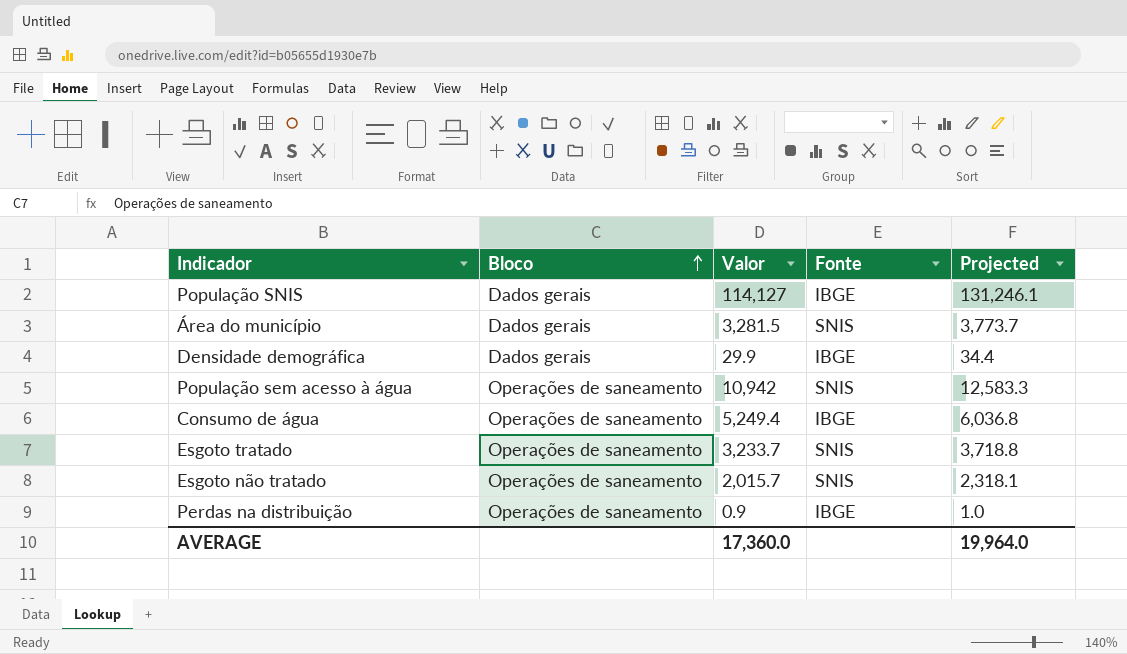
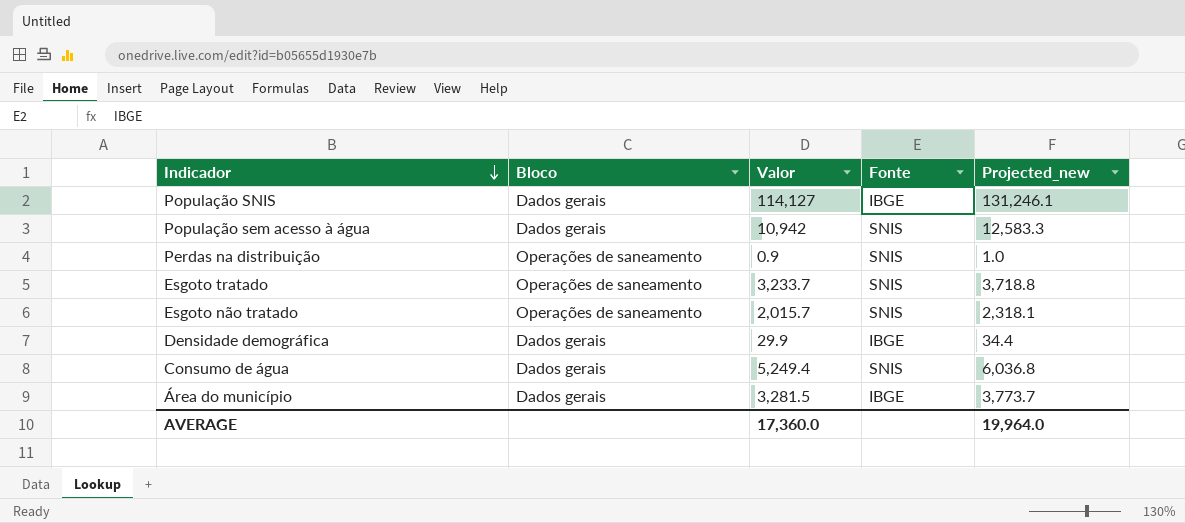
row order: Bloco ascending -> Indicador descending
column name: Projected -> Projected_new
População sem acesso à água | Bloco: Operações de saneamento -> Dados gerais
Perdas na distribuição | Fonte: IBGE -> SNIS
Consumo de água | Bloco: Operações de saneamento -> Dados gerais
Consumo de água | Fonte: IBGE -> SNIS
Área do município | Fonte: SNIS -> IBGE

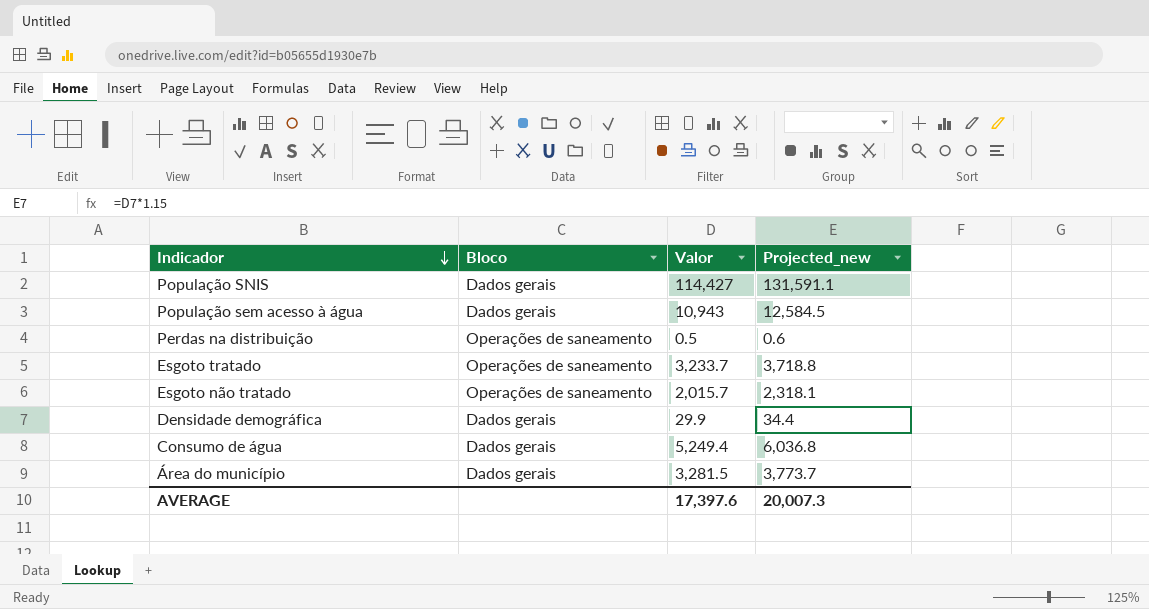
column Fonte | position: 4 -> none
População SNIS | Valor: 114,127 -> 114,427
População SNIS | Projected_new: 131,246.1 -> 131,591.1
População sem acesso à água | Valor: 10,942 -> 10,943
População sem acesso à água | Projected_new: 12,583.3 -> 12,584.5
Perdas na distribuição | Valor: 0.9 -> 0.5
Perdas na distribuição | Projected_new: 1.0 -> 0.6
AVERAGE | Valor: 17,360.0 -> 17,397.6
AVERAGE | Projected_new: 19,964.0 -> 20,007.3

